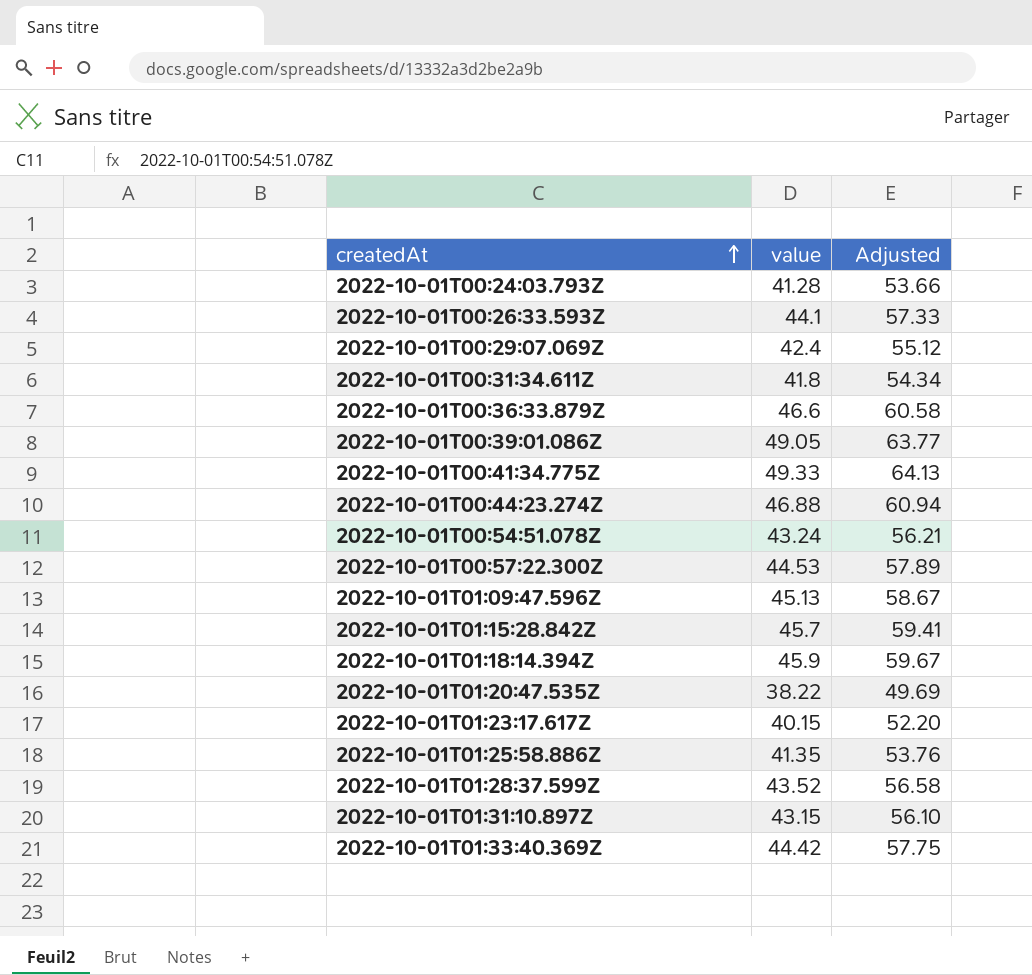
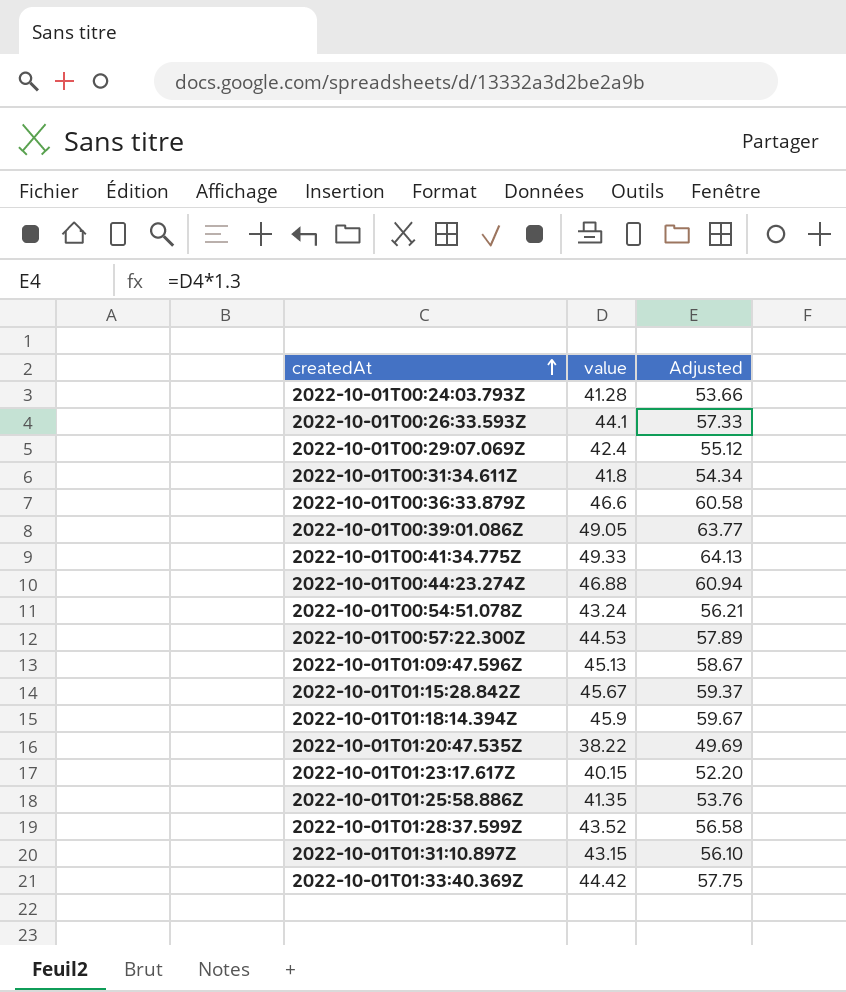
2022-10-01T01:15:28.842Z | value: 45.7 -> 45.67
2022-10-01T01:15:28.842Z | Adjusted: 59.41 -> 59.37

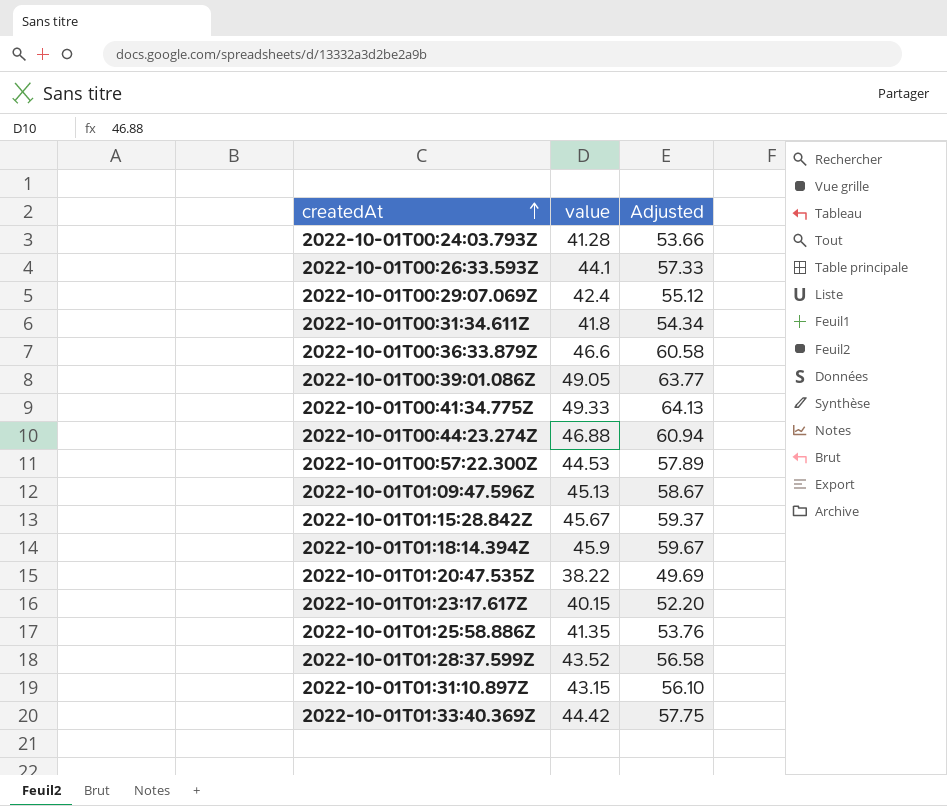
row 2022-10-01T00:54:51.078Z: 43.24 | 56.21 -> none

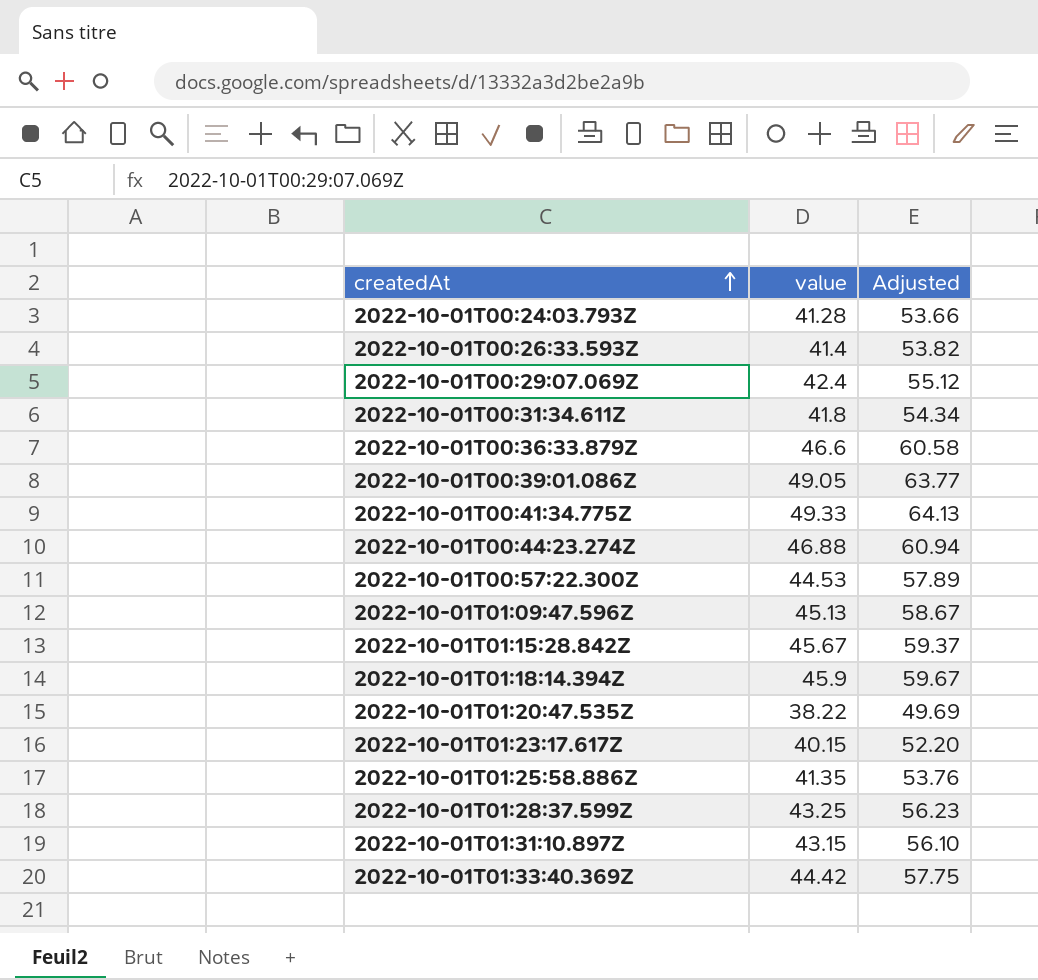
2022-10-01T00:26:33.593Z | value: 44.1 -> 41.4
2022-10-01T00:26:33.593Z | Adjusted: 57.33 -> 53.82
2022-10-01T01:28:37.599Z | value: 43.52 -> 43.25
2022-10-01T01:28:37.599Z | Adjusted: 56.58 -> 56.23

